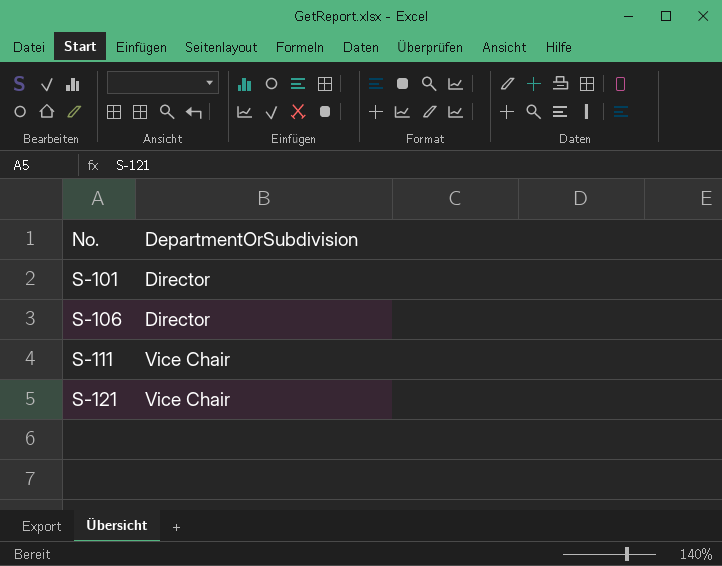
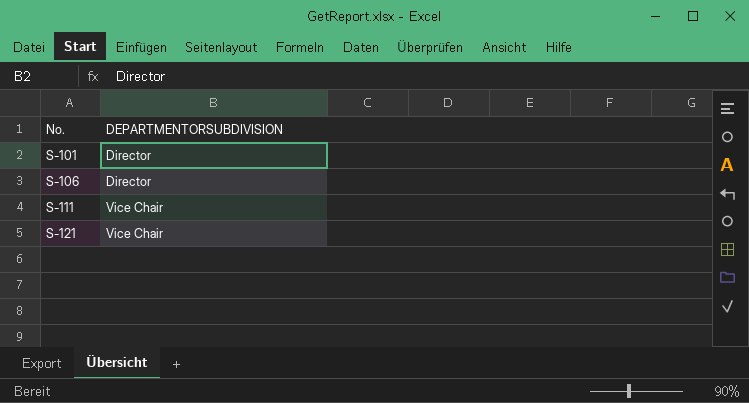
column name: DepartmentOrSubdivision -> DEPARTMENTORSUBDIVISION

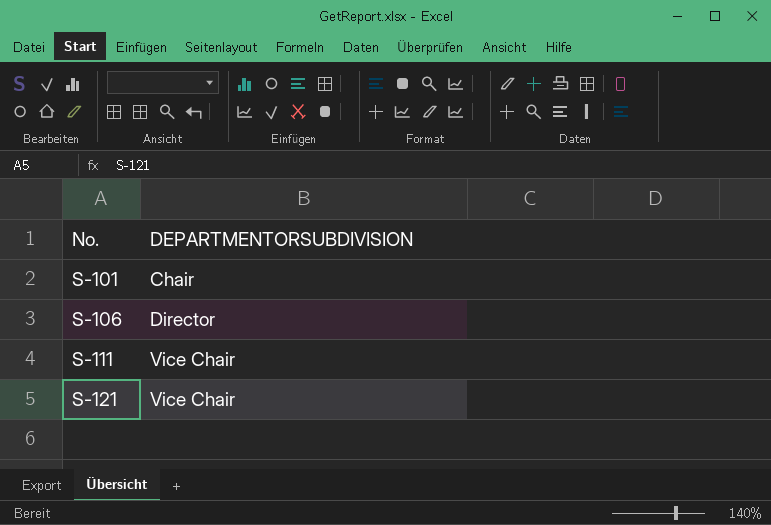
S-101 | DEPARTMENTORSUBDIVISION: Director -> Chair

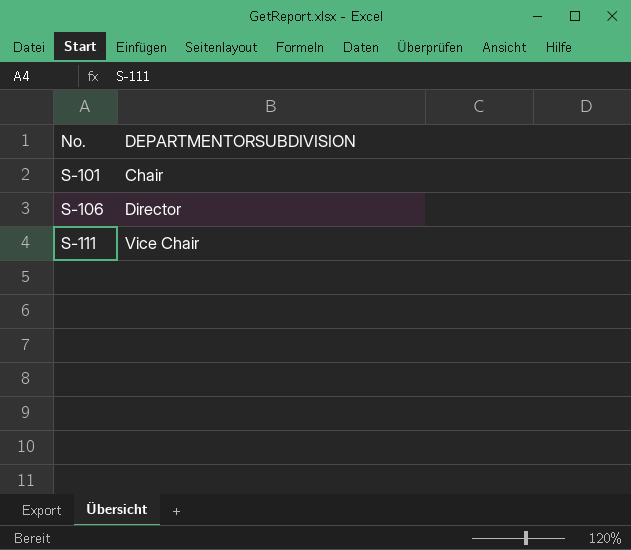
row S-121: Vice Chair -> none

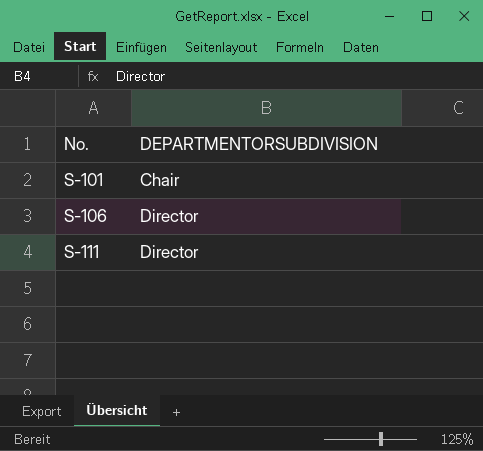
S-111 | DEPARTMENTORSUBDIVISION: Vice Chair -> Director

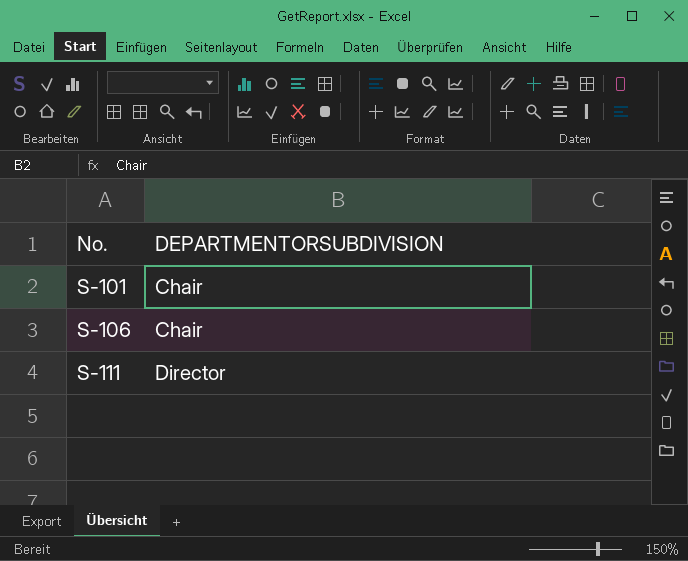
S-106 | DEPARTMENTORSUBDIVISION: Director -> Chair

